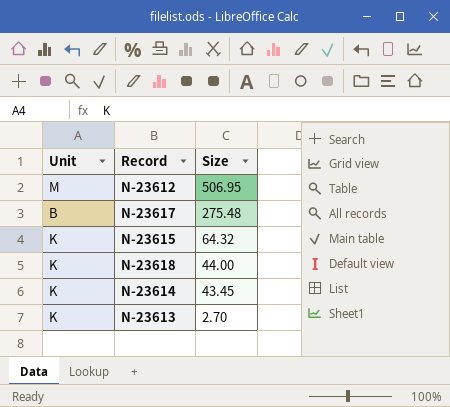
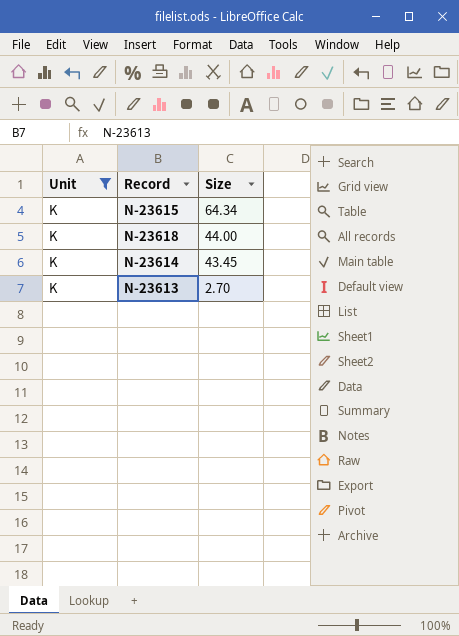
filter: none -> Unit = K
N-23615 | Size: 64.32 -> 64.34

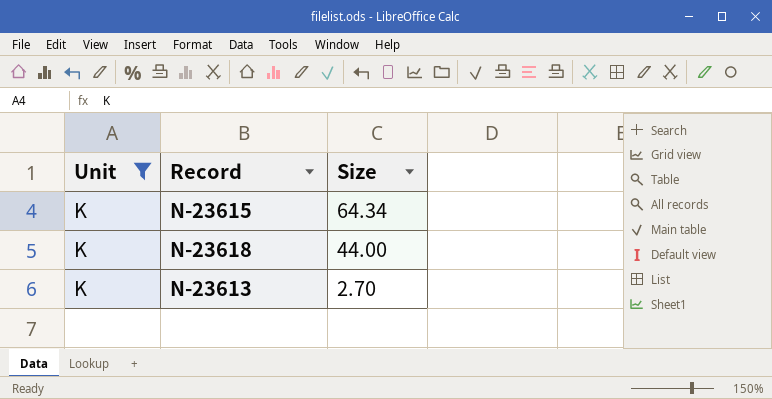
row N-23614: K | 43.45 -> none

